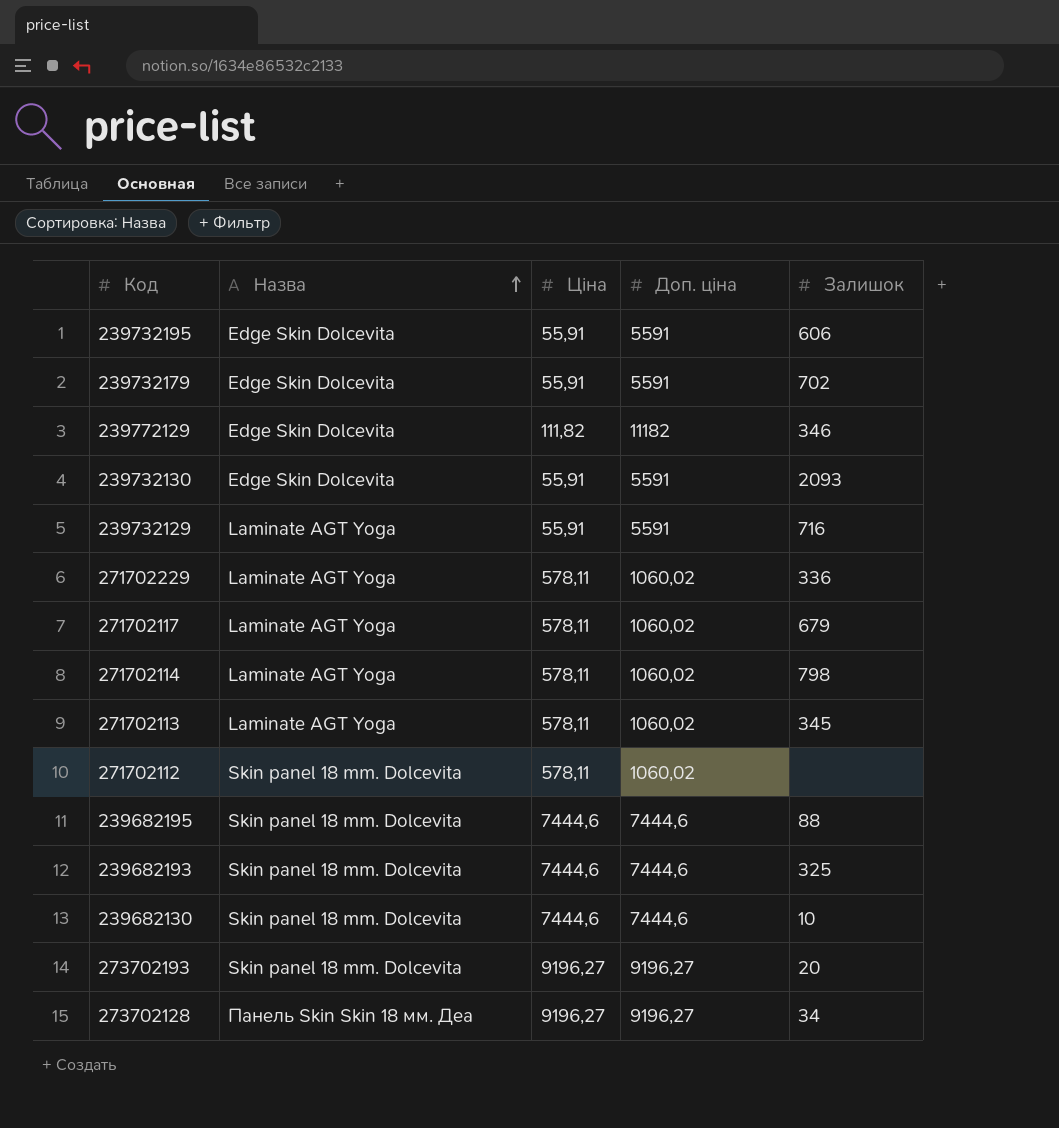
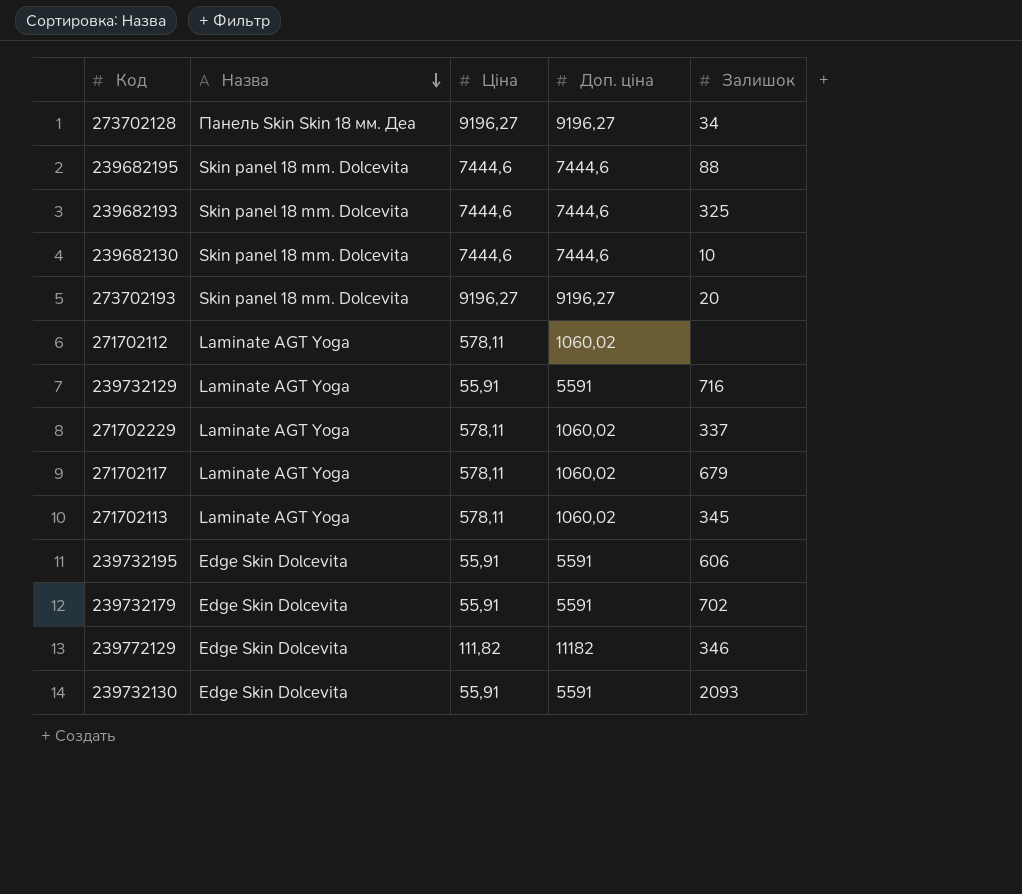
row order: Назва ascending -> Назва descending
row 271702114: Laminate AGT Yoga | 578,11 | 1060,02 | 798 -> none
271702112 | Назва: Skin panel 18 mm. Dolcevita -> Laminate AGT Yoga
271702229 | Залишок: 336 -> 337

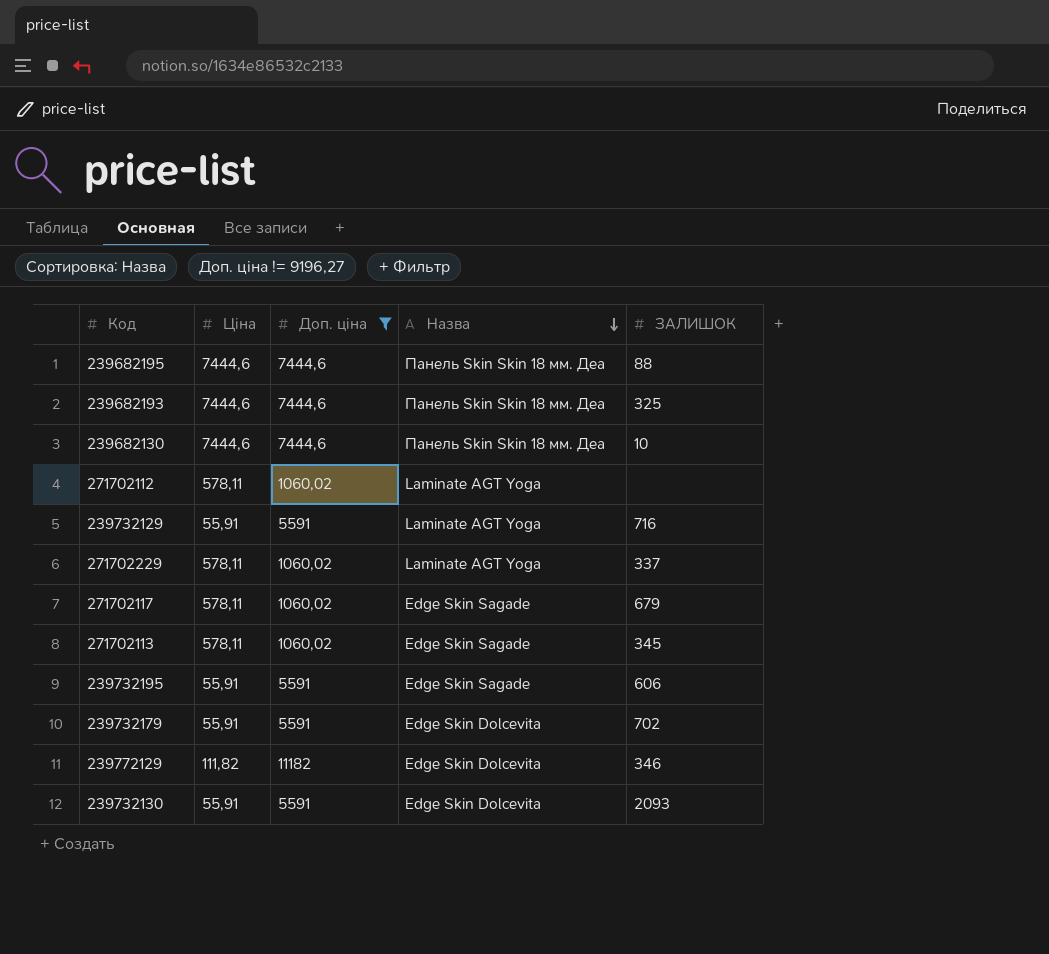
filter: none -> Доп. ціна != 9196,27
column Назва | position: 2 -> 4
column name: Залишок -> ЗАЛИШОК
239682195 | Назва: Skin panel 18 mm. Dolcevita -> Панель Skin Skin 18 мм. Деа
239682193 | Назва: Skin panel 18 mm. Dolcevita -> Панель Skin Skin 18 мм. Деа
239682130 | Назва: Skin panel 18 mm. Dolcevita -> Панель Skin Skin 18 мм. Деа
271702117 | Назва: Laminate AGT Yoga -> Edge Skin Sagade
271702113 | Назва: Laminate AGT Yoga -> Edge Skin Sagade
239732195 | Назва: Edge Skin Dolcevita -> Edge Skin Sagade

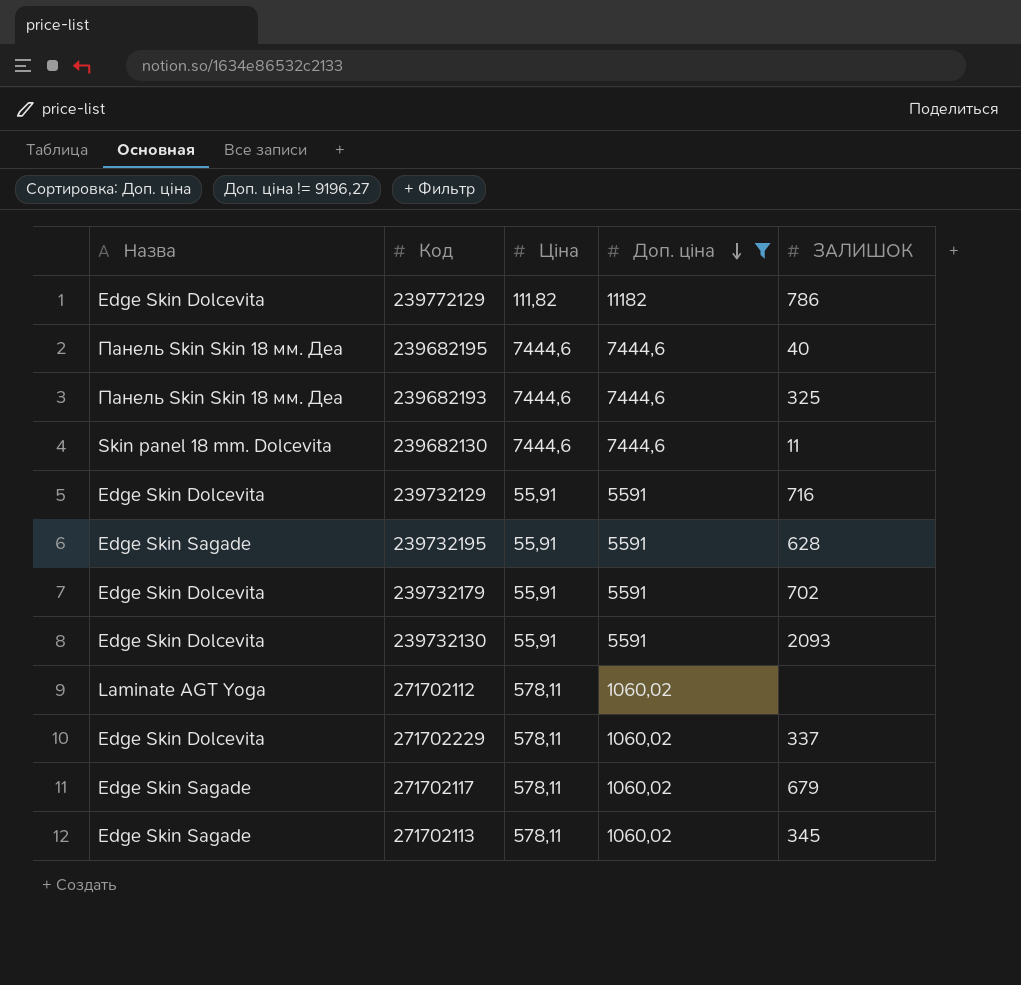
row order: Назва descending -> Доп. ціна descending
column Назва | position: 4 -> 1
239772129 | ЗАЛИШОК: 346 -> 786
239682195 | ЗАЛИШОК: 88 -> 40
239682130 | Назва: Панель Skin Skin 18 мм. Деа -> Skin panel 18 mm. Dolcevita
239682130 | ЗАЛИШОК: 10 -> 11
239732129 | Назва: Laminate AGT Yoga -> Edge Skin Dolcevita
239732195 | ЗАЛИШОК: 606 -> 628
271702229 | Назва: Laminate AGT Yoga -> Edge Skin Dolcevita

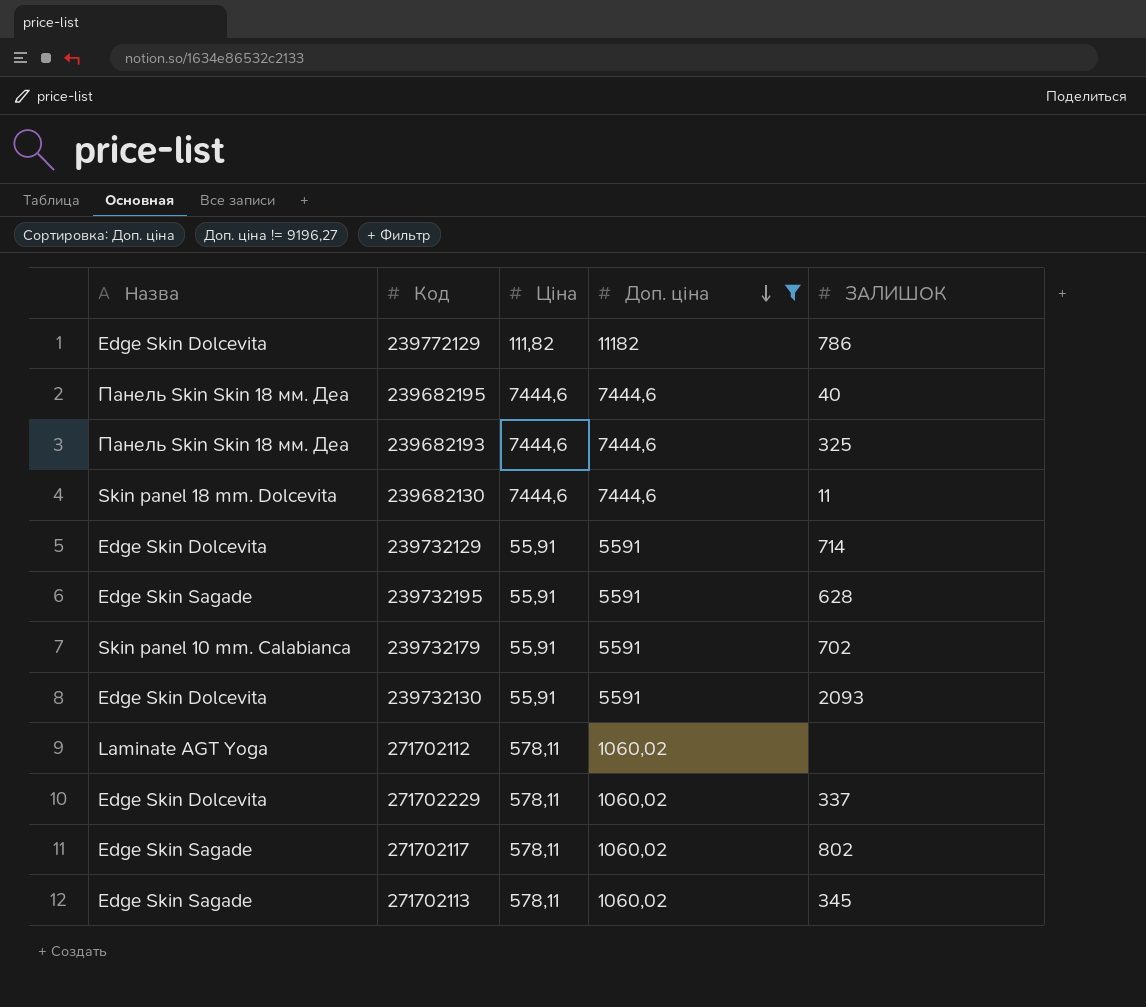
239732129 | ЗАЛИШОК: 716 -> 714
239732179 | Назва: Edge Skin Dolcevita -> Skin panel 10 mm. Calabianca
271702117 | ЗАЛИШОК: 679 -> 802

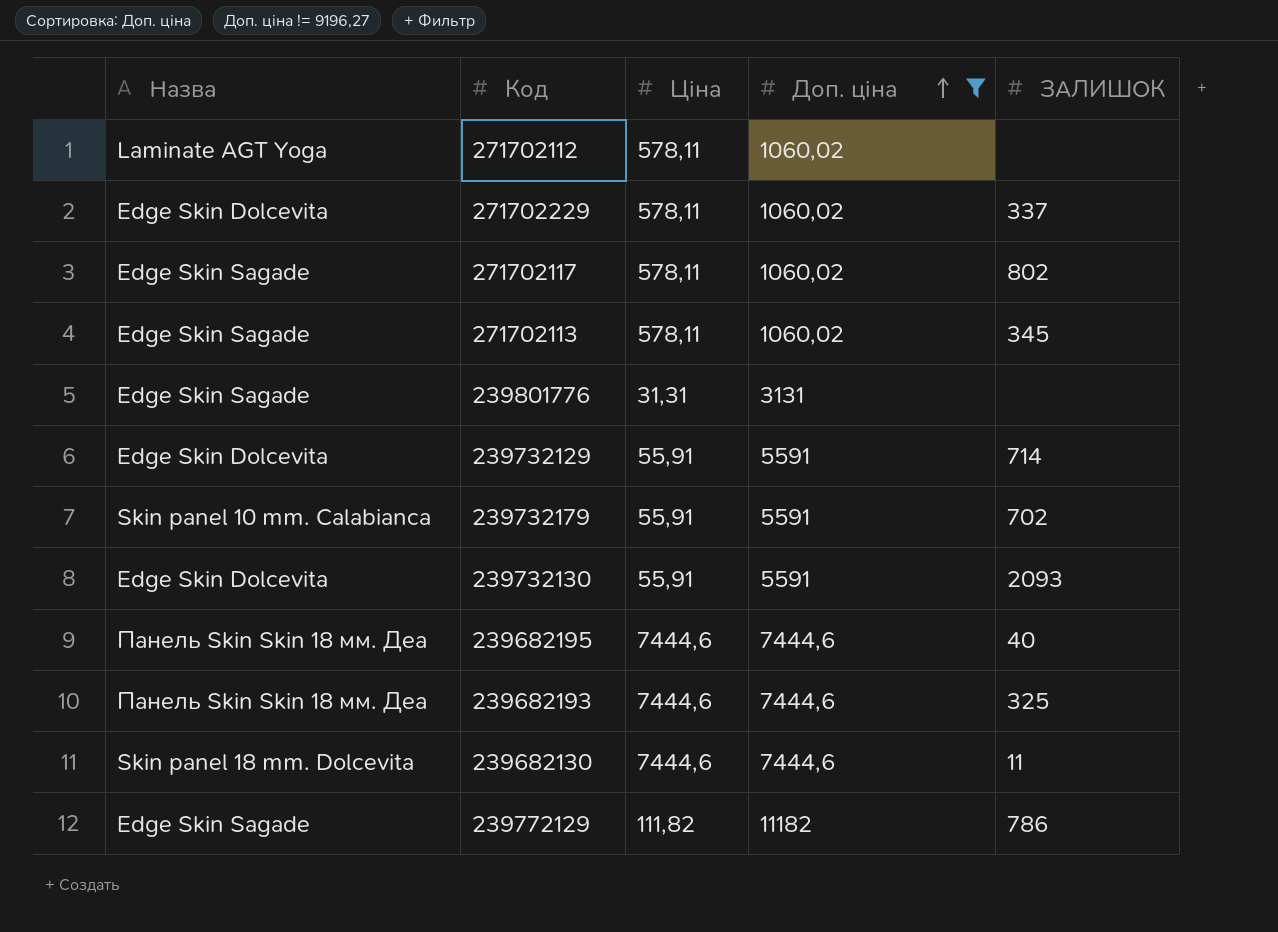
row order: Доп. ціна descending -> Доп. ціна ascending
row 239732195: Edge Skin Sagade | 55,91 | 5591 | 628 -> none
row 239801776: none -> Edge Skin Sagade | 31,31 | 3131 | none
239772129 | Назва: Edge Skin Dolcevita -> Edge Skin Sagade

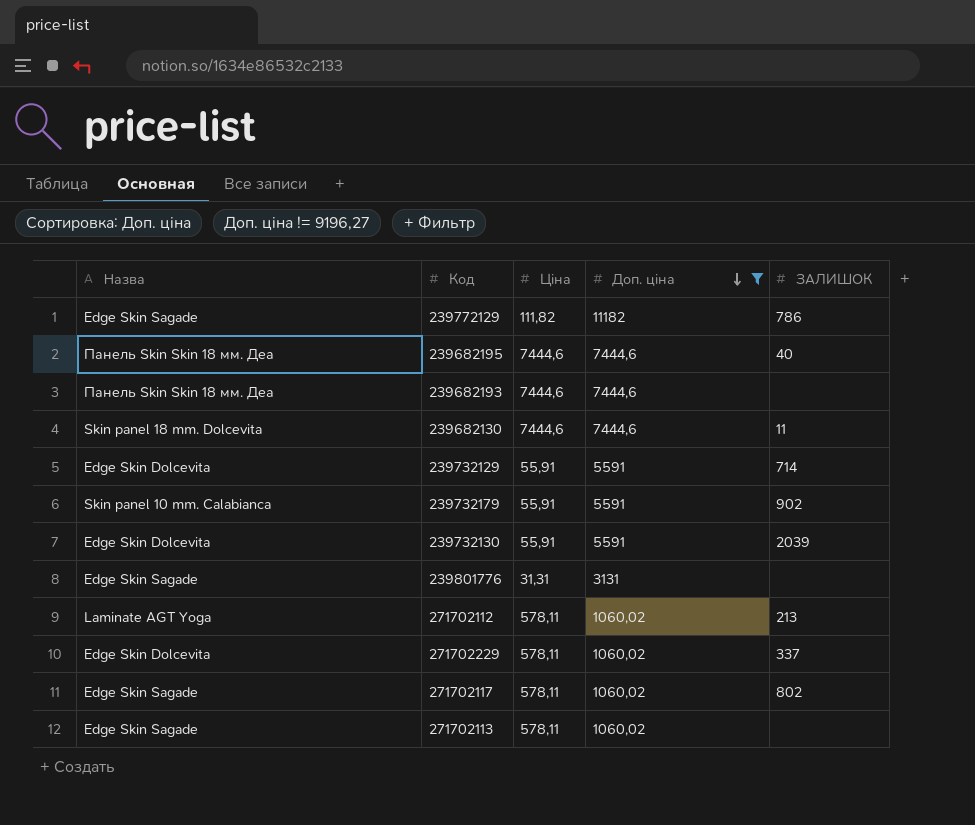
row order: Доп. ціна ascending -> Доп. ціна descending
239682193 | ЗАЛИШОК: 325 -> none
239732179 | ЗАЛИШОК: 702 -> 902
239732130 | ЗАЛИШОК: 2093 -> 2039
271702112 | ЗАЛИШОК: none -> 213
271702113 | ЗАЛИШОК: 345 -> none

